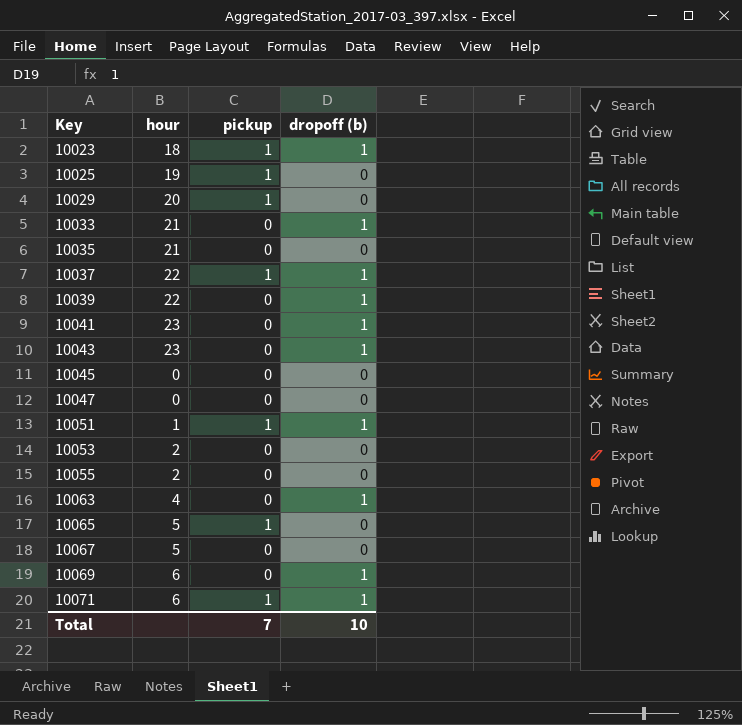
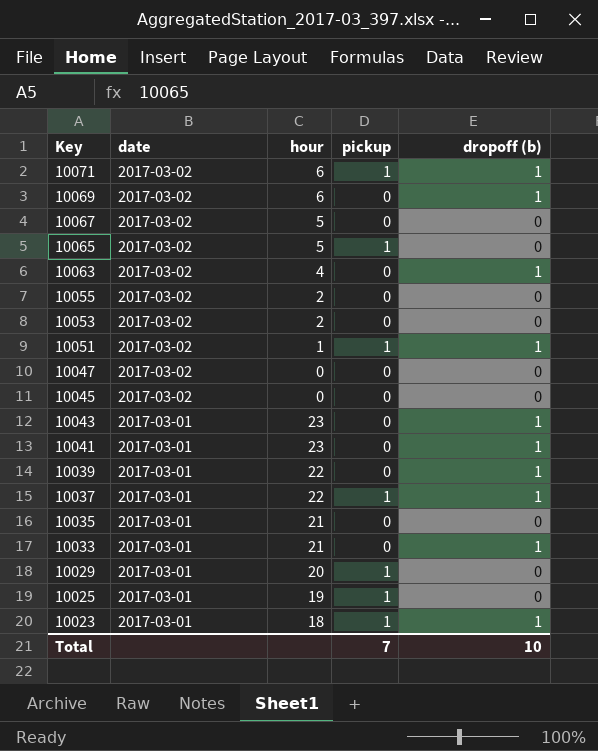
row order: Key ascending -> Key descending
column date | position: none -> 2

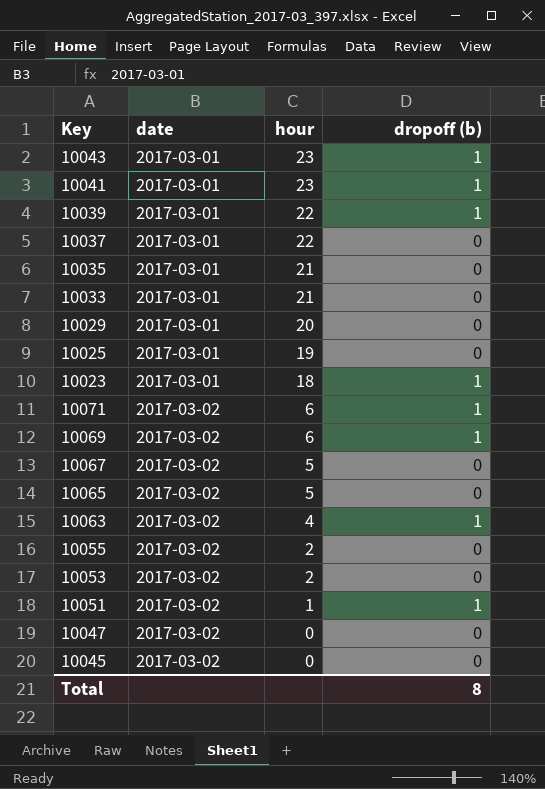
row order: Key descending -> date ascending
column pickup | position: 4 -> none
10037 | dropoff (b): 1 -> 0
10033 | dropoff (b): 1 -> 0
Total | dropoff (b): 10 -> 8

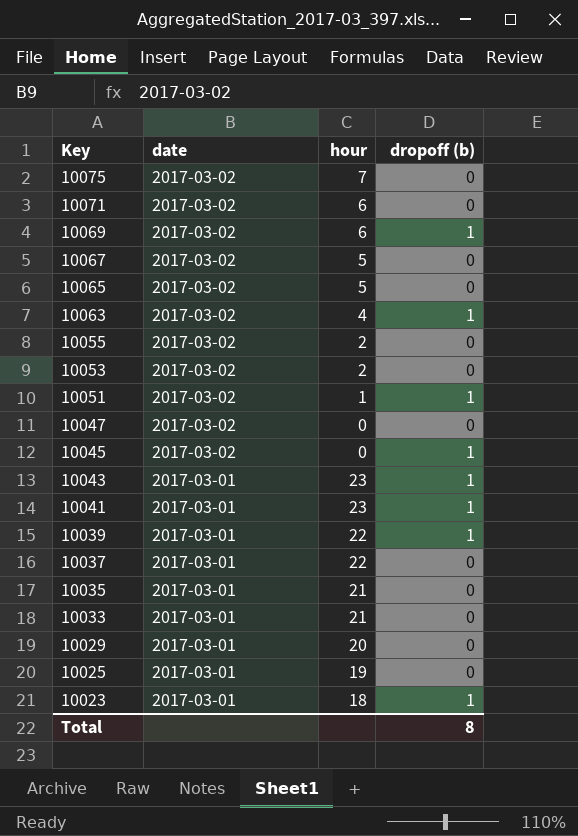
row order: date ascending -> Key descending
row 10075: none -> 2017-03-02 | 7 | 0
10071 | dropoff (b): 1 -> 0
10045 | dropoff (b): 0 -> 1

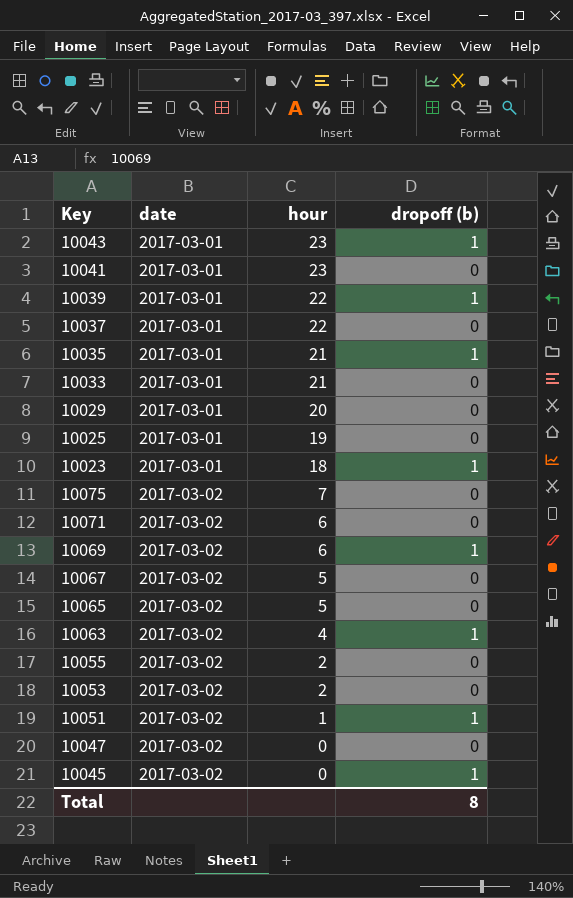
row order: Key descending -> date ascending
10041 | dropoff (b): 1 -> 0
10035 | dropoff (b): 0 -> 1

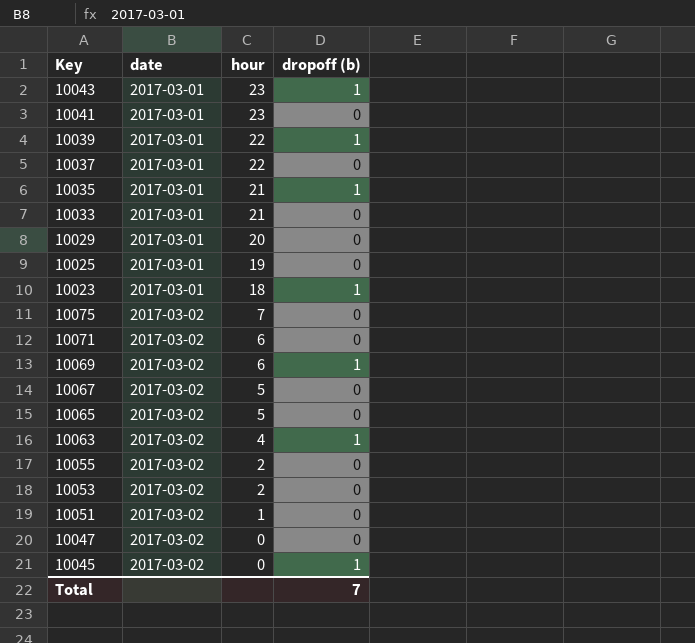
10051 | dropoff (b): 1 -> 0
Total | dropoff (b): 8 -> 7

